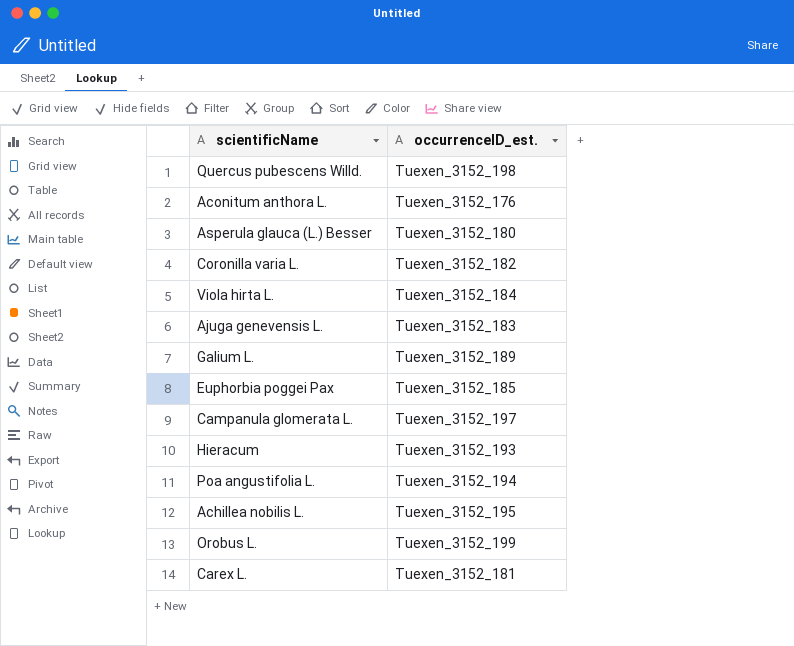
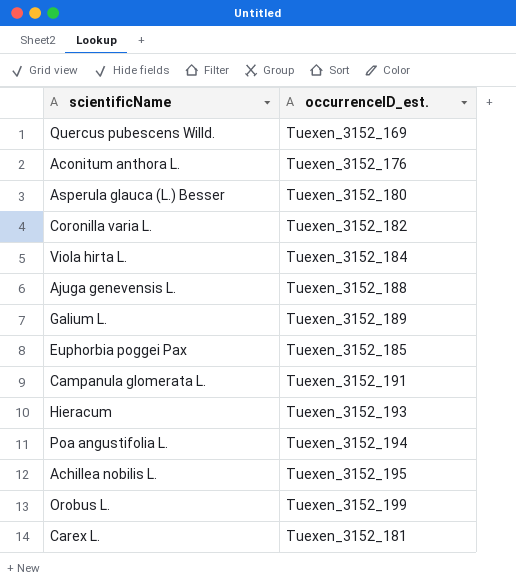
Quercus pubescens Willd. | occurrenceID_est.: Tuexen_3152_198 -> Tuexen_3152_169
Ajuga genevensis L. | occurrenceID_est.: Tuexen_3152_183 -> Tuexen_3152_188
Campanula glomerata L. | occurrenceID_est.: Tuexen_3152_197 -> Tuexen_3152_191

